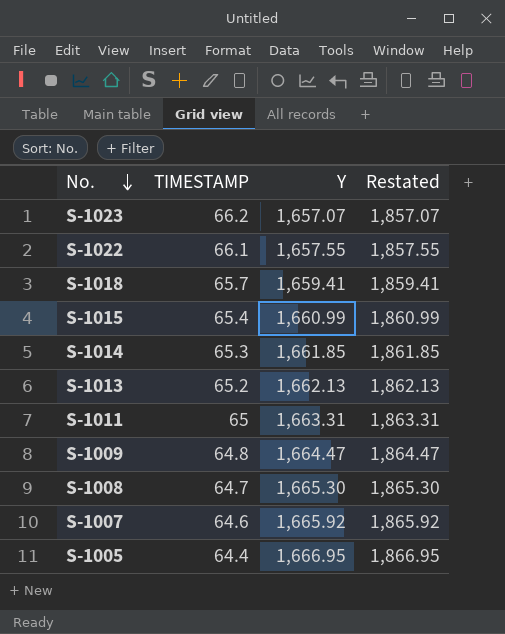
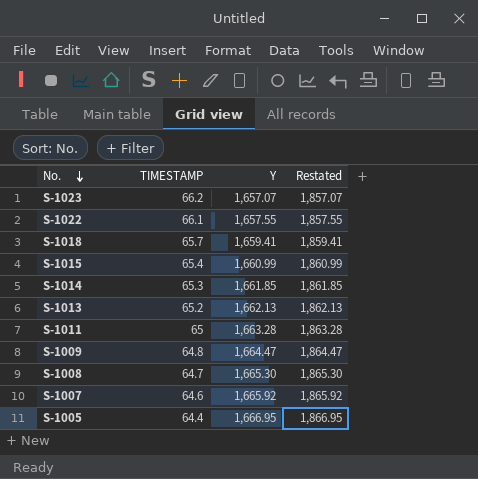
S-1011 | Y: 1,663.31 -> 1,663.28
S-1011 | Restated: 1,863.31 -> 1,863.28

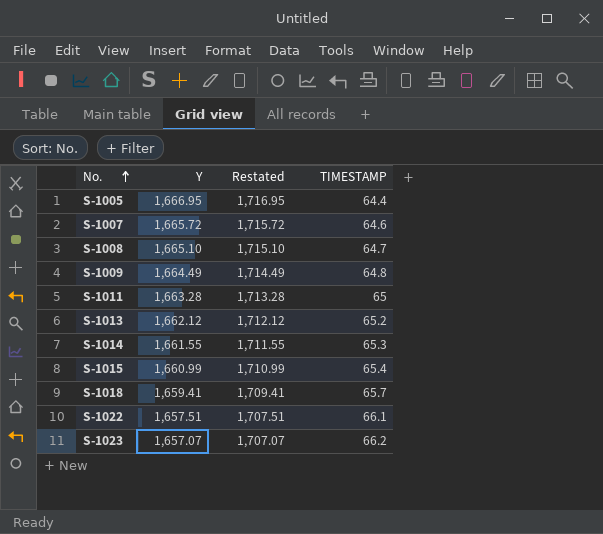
row order: No. descending -> No. ascending
column Restated | formula: [Y] + 200 -> [Y] + 50
column TIMESTAMP | position: 2 -> 4
S-1007 | Y: 1,665.92 -> 1,665.72
S-1008 | Y: 1,665.30 -> 1,665.10
S-1009 | Y: 1,664.47 -> 1,664.49
S-1013 | Y: 1,662.13 -> 1,662.12
S-1014 | Y: 1,661.85 -> 1,661.55
S-1022 | Y: 1,657.55 -> 1,657.51

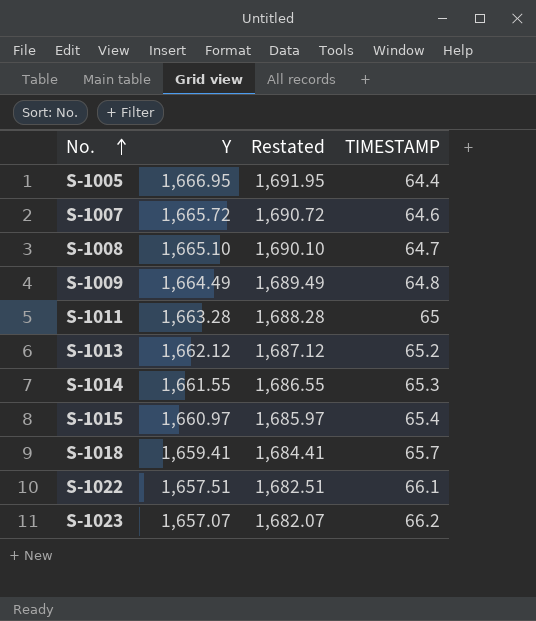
column Restated | formula: [Y] + 50 -> [Y] + 25
S-1015 | Y: 1,660.99 -> 1,660.97

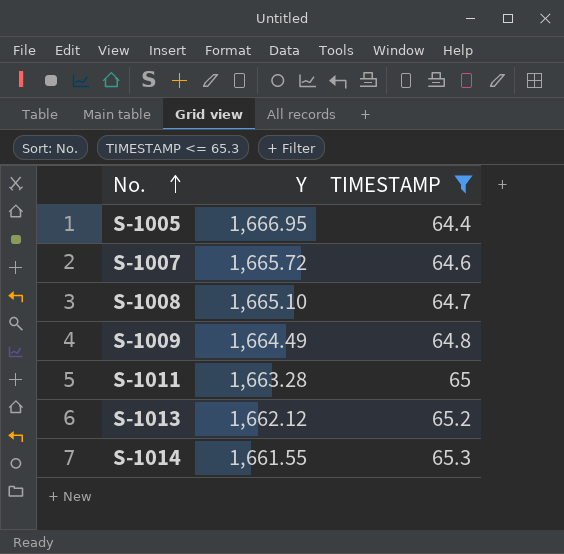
filter: none -> TIMESTAMP <= 65.3
column Restated | formula: [Y] + 25 -> none

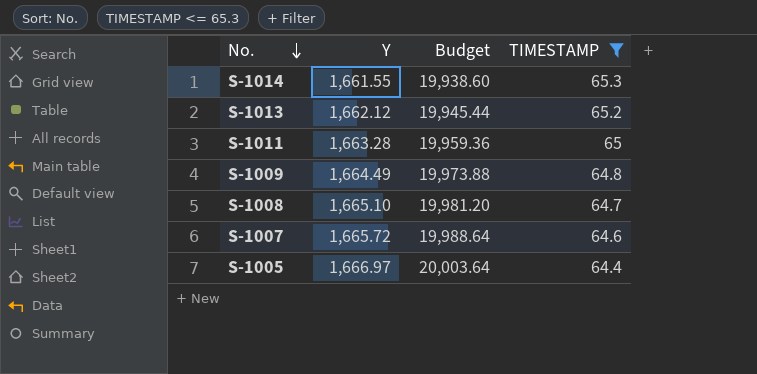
row order: No. ascending -> No. descending
column Budget | formula: none -> [Y] * 12
S-1005 | Y: 1,666.95 -> 1,666.97

